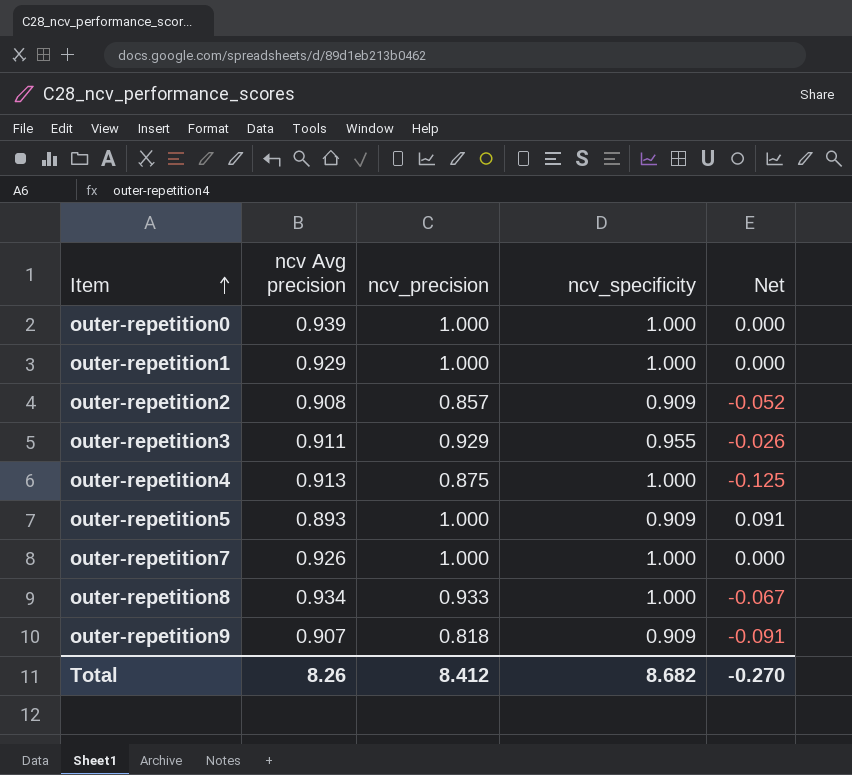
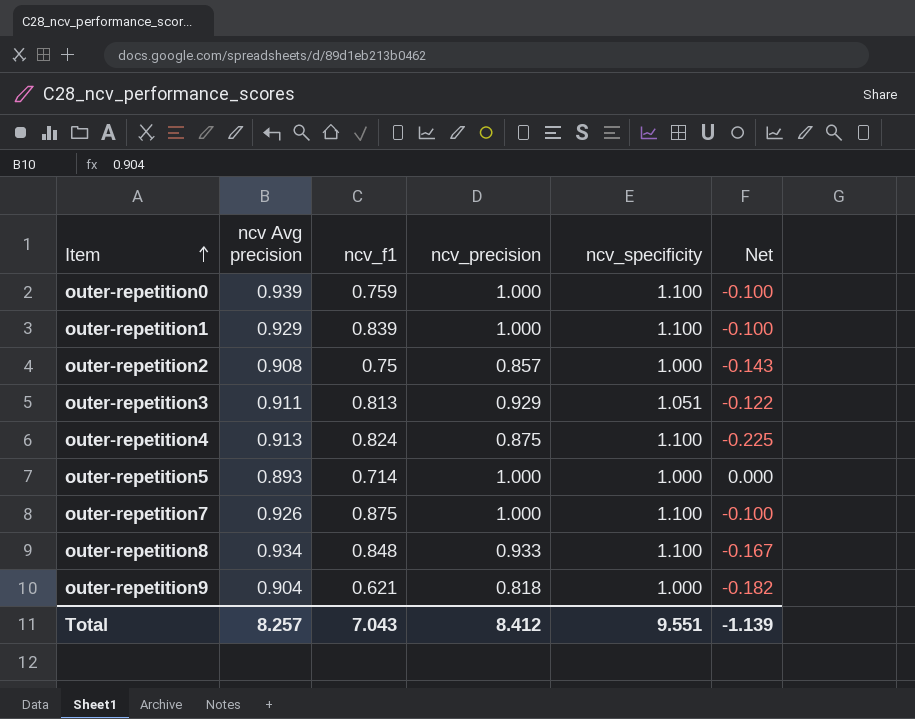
column ncv_f1 | position: none -> 3
outer-repetition0 | ncv_specificity: 1.000 -> 1.100
outer-repetition0 | Net: 0.000 -> -0.100
outer-repetition1 | ncv_specificity: 1.000 -> 1.100
outer-repetition1 | Net: 0.000 -> -0.100
outer-repetition2 | ncv_specificity: 0.909 -> 1.000
outer-repetition2 | Net: -0.052 -> -0.143
outer-repetition3 | ncv_specificity: 0.955 -> 1.051
outer-repetition3 | Net: -0.026 -> -0.122
outer-repetition4 | ncv_specificity: 1.000 -> 1.100
outer-repetition4 | Net: -0.125 -> -0.225
outer-repetition5 | ncv_specificity: 0.909 -> 1.000
outer-repetition5 | Net: 0.091 -> 0.000
outer-repetition7 | ncv_specificity: 1.000 -> 1.100
outer-repetition7 | Net: 0.000 -> -0.100
outer-repetition8 | ncv_specificity: 1.000 -> 1.100
outer-repetition8 | Net: -0.067 -> -0.167
outer-repetition9 | ncv Avg precision: 0.907 -> 0.904
outer-repetition9 | ncv_specificity: 0.909 -> 1.000
outer-repetition9 | Net: -0.091 -> -0.182
Total | ncv Avg precision: 8.26 -> 8.257
Total | ncv_specificity: 8.682 -> 9.551
Total | Net: -0.270 -> -1.139

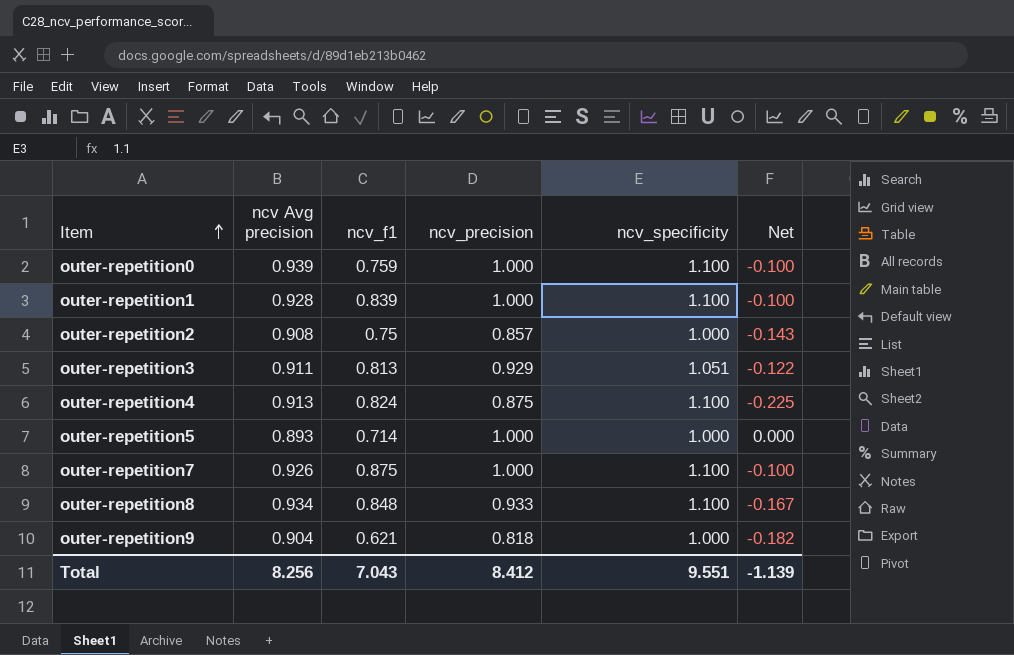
outer-repetition1 | ncv Avg precision: 0.929 -> 0.928
Total | ncv Avg precision: 8.257 -> 8.256

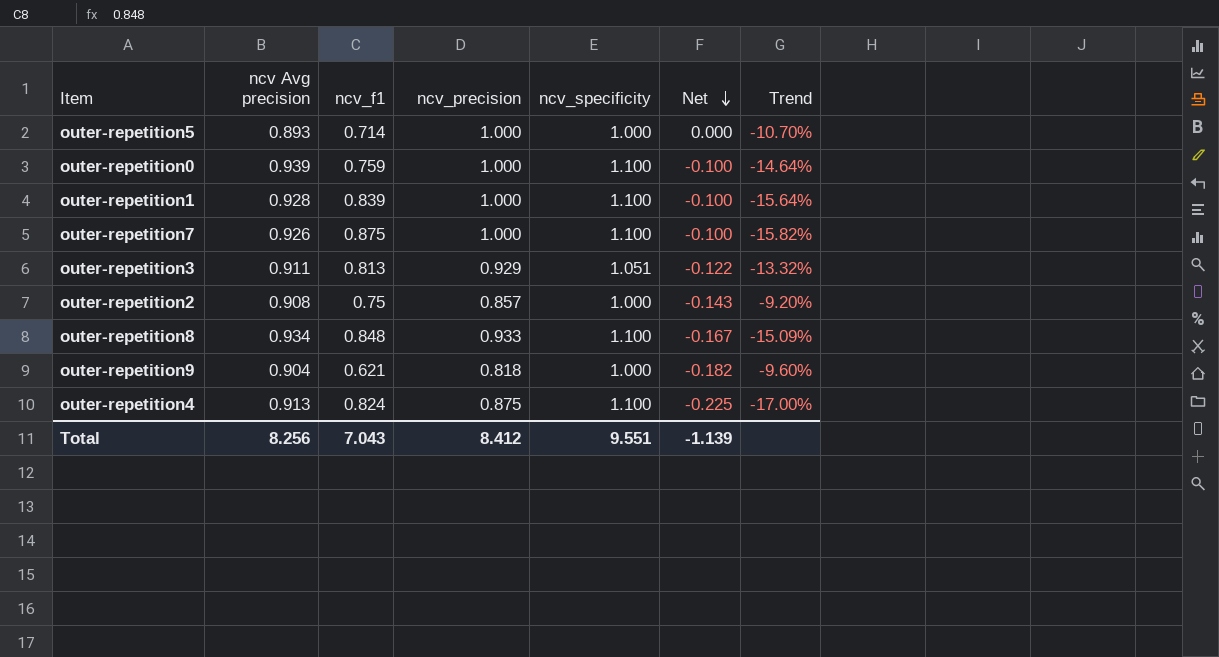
row order: Item ascending -> Net descending
column Trend | formula: none -> ([ncv Avg precision] - [ncv_specificity]) / [ncv_specificity]

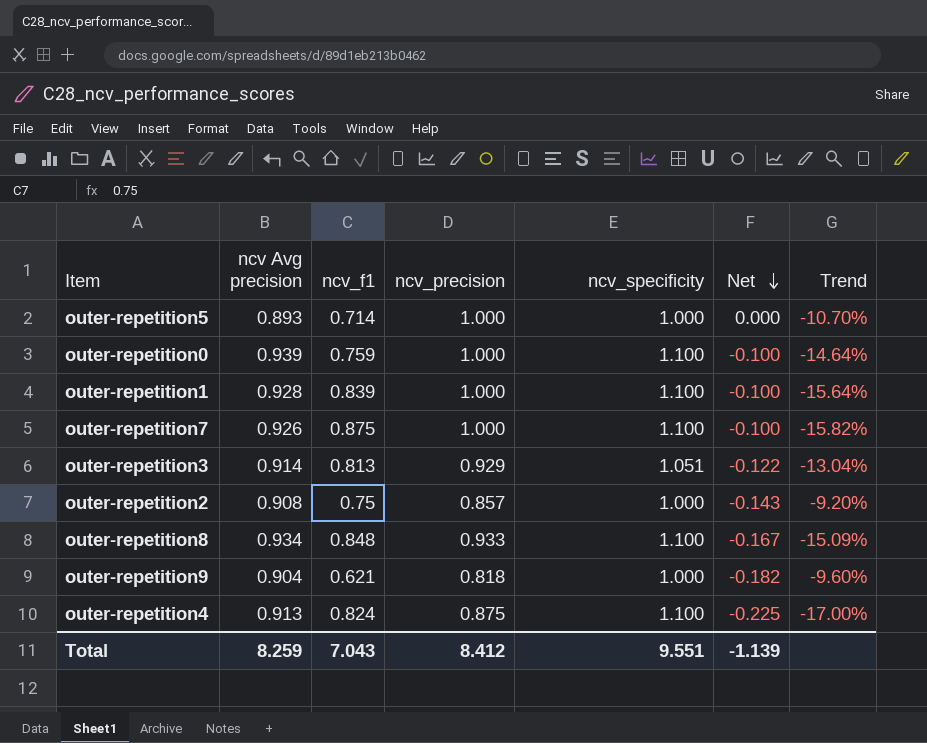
outer-repetition3 | ncv Avg precision: 0.911 -> 0.914
outer-repetition3 | Trend: -13.32% -> -13.04%
Total | ncv Avg precision: 8.256 -> 8.259

